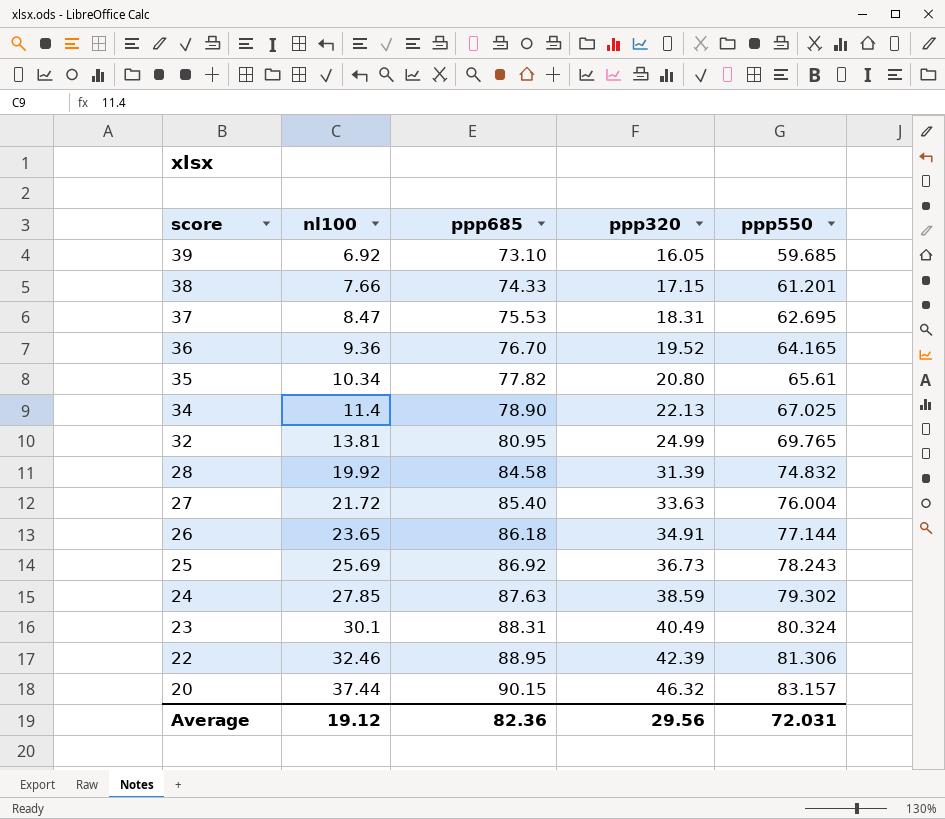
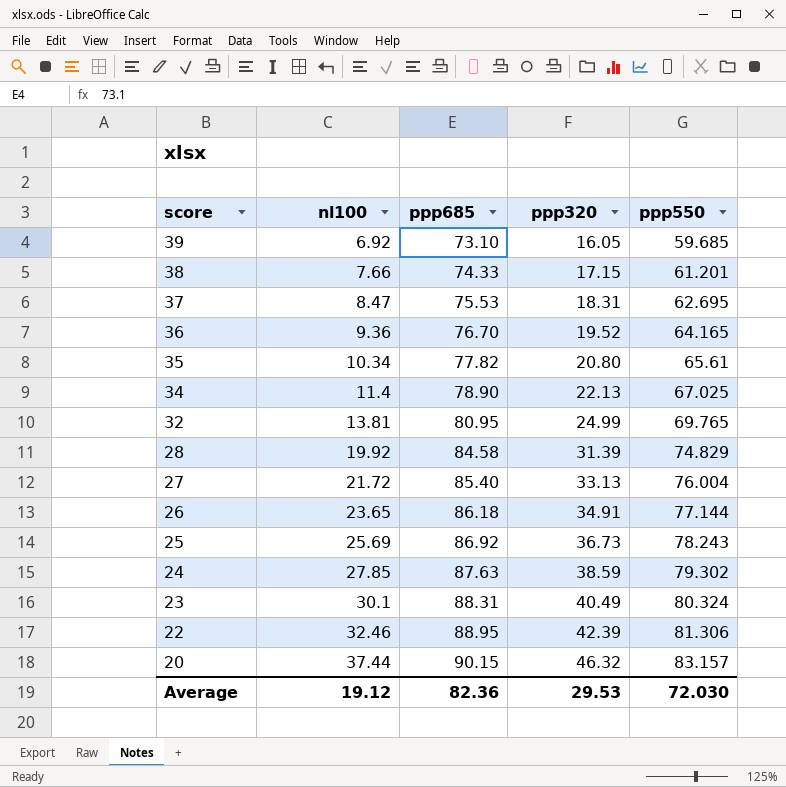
28 | ppp550: 74.832 -> 74.829
27 | ppp320: 33.63 -> 33.13
Average | ppp320: 29.56 -> 29.53
Average | ppp550: 72.031 -> 72.030

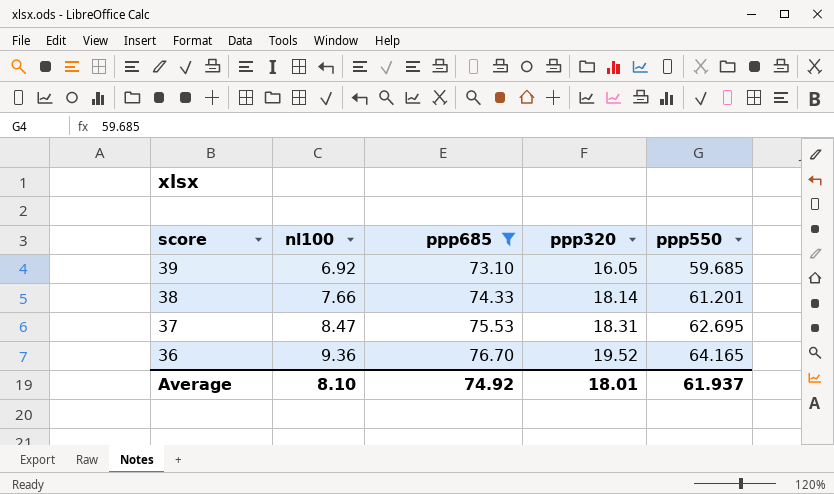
filter: none -> ppp685 <= 76.70
38 | ppp320: 17.15 -> 18.14
Average | nl100: 19.12 -> 8.10
Average | ppp685: 82.36 -> 74.92
Average | ppp320: 29.53 -> 18.01
Average | ppp550: 72.030 -> 61.937

